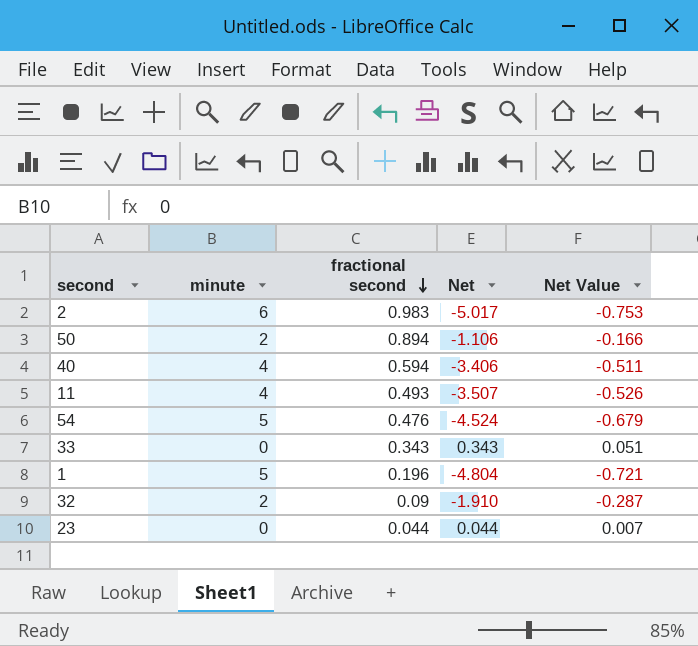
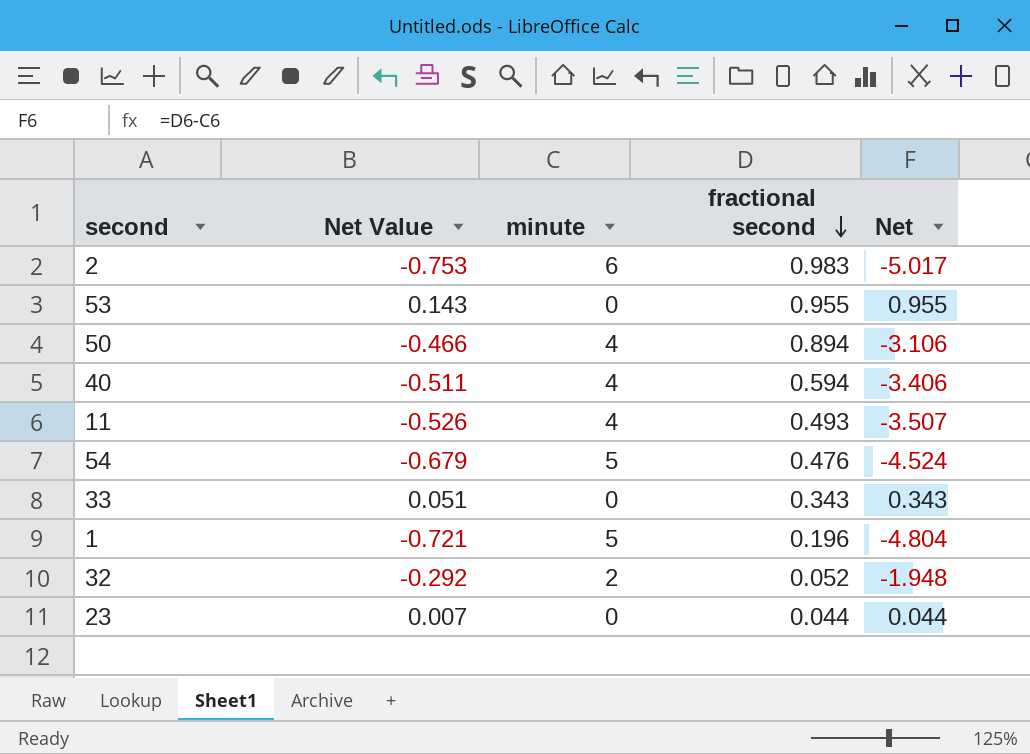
column Net Value | position: 5 -> 2
row 53: none -> 0.143 | 0 | 0.955 | 0.955
50 | Net Value: -0.166 -> -0.466
50 | minute: 2 -> 4
50 | Net: -1.106 -> -3.106
32 | Net Value: -0.287 -> -0.292
32 | fractional second: 0.09 -> 0.052
32 | Net: -1.910 -> -1.948

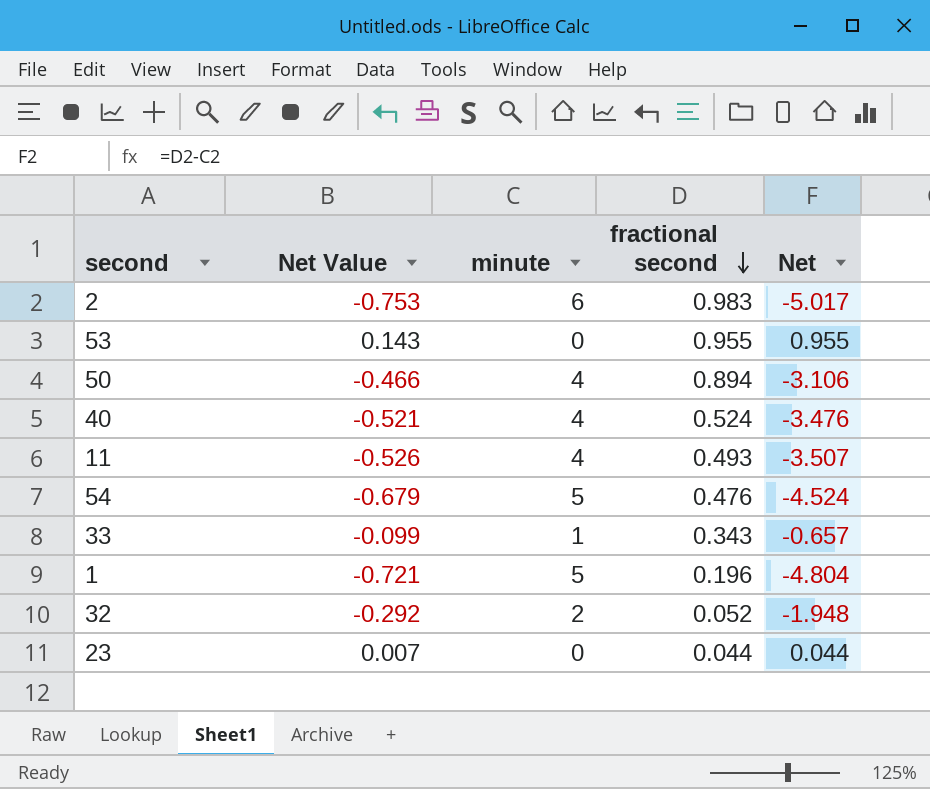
40 | Net Value: -0.511 -> -0.521
40 | fractional second: 0.594 -> 0.524
40 | Net: -3.406 -> -3.476
33 | Net Value: 0.051 -> -0.099
33 | minute: 0 -> 1
33 | Net: 0.343 -> -0.657

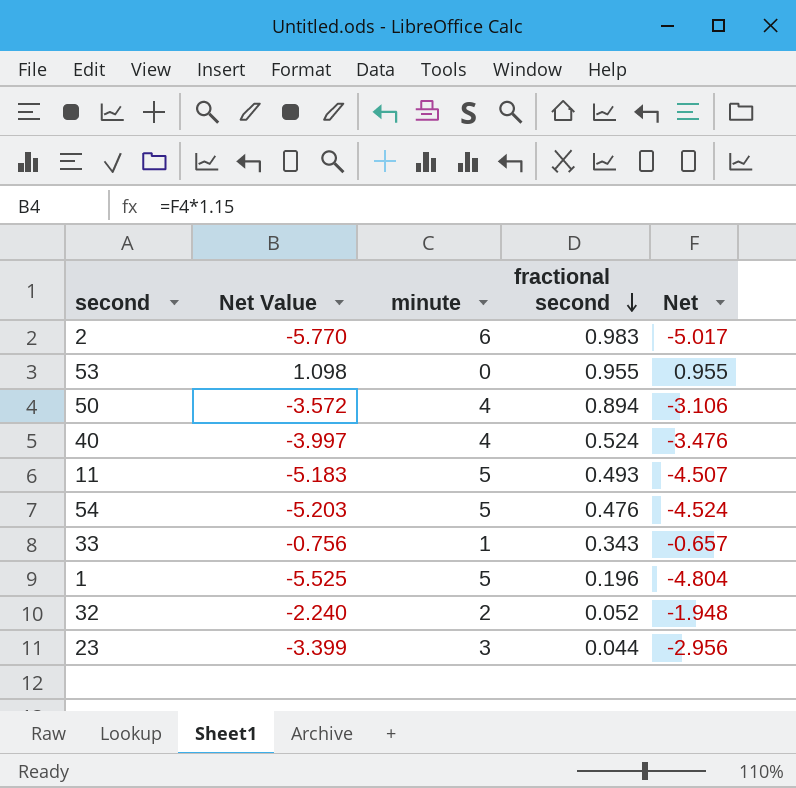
column Net Value | formula: [Net] * 0.15 -> [Net] * 1.15
11 | minute: 4 -> 5
11 | Net: -3.507 -> -4.507
23 | minute: 0 -> 3
23 | Net: 0.044 -> -2.956

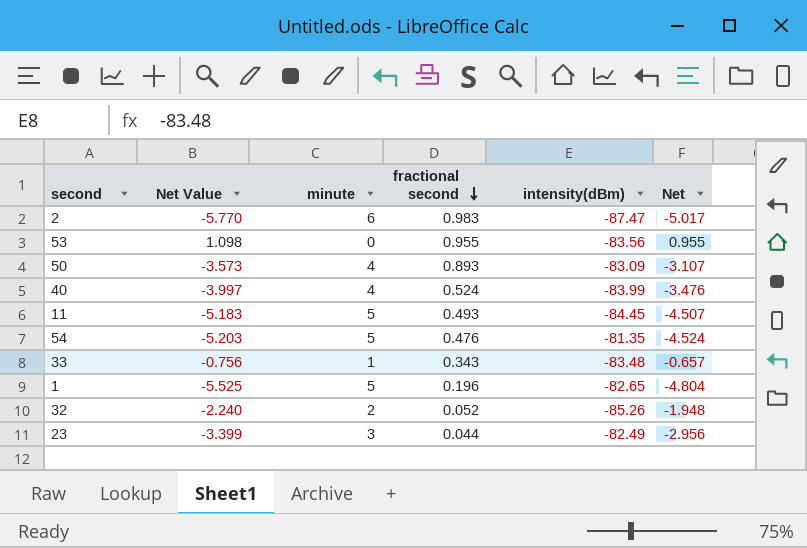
column intensity(dBm) | position: none -> 5
50 | Net Value: -3.572 -> -3.573
50 | fractional second: 0.894 -> 0.893
50 | Net: -3.106 -> -3.107

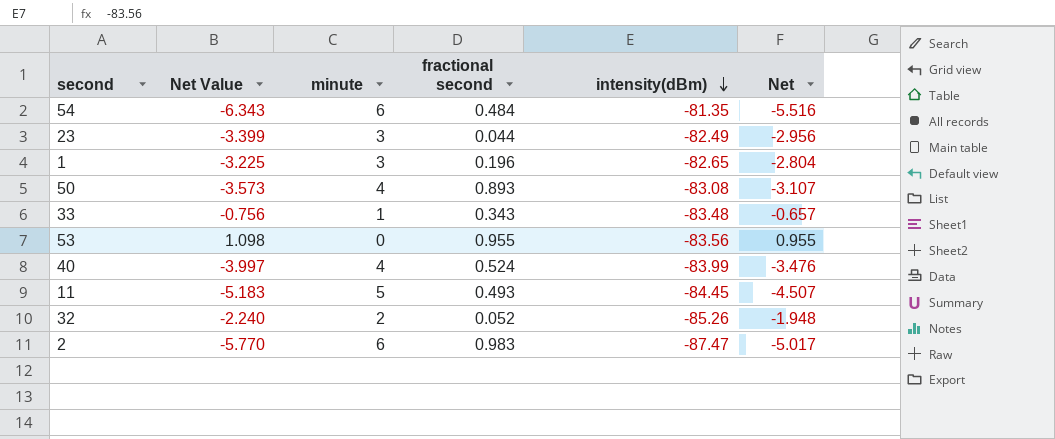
row order: fractional second descending -> intensity(dBm) descending
54 | Net Value: -5.203 -> -6.343
54 | minute: 5 -> 6
54 | fractional second: 0.476 -> 0.484
54 | Net: -4.524 -> -5.516
1 | Net Value: -5.525 -> -3.225
1 | minute: 5 -> 3
1 | Net: -4.804 -> -2.804
50 | intensity(dBm): -83.09 -> -83.08

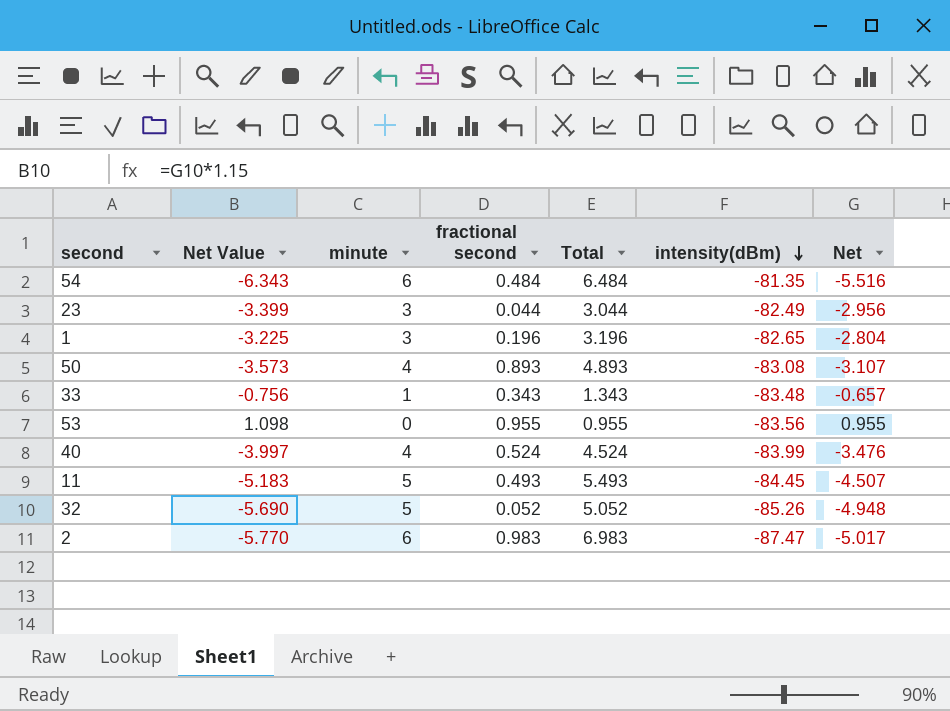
column Total | formula: none -> [minute] + [fractional second]
32 | Net Value: -2.240 -> -5.690
32 | minute: 2 -> 5
32 | Net: -1.948 -> -4.948

